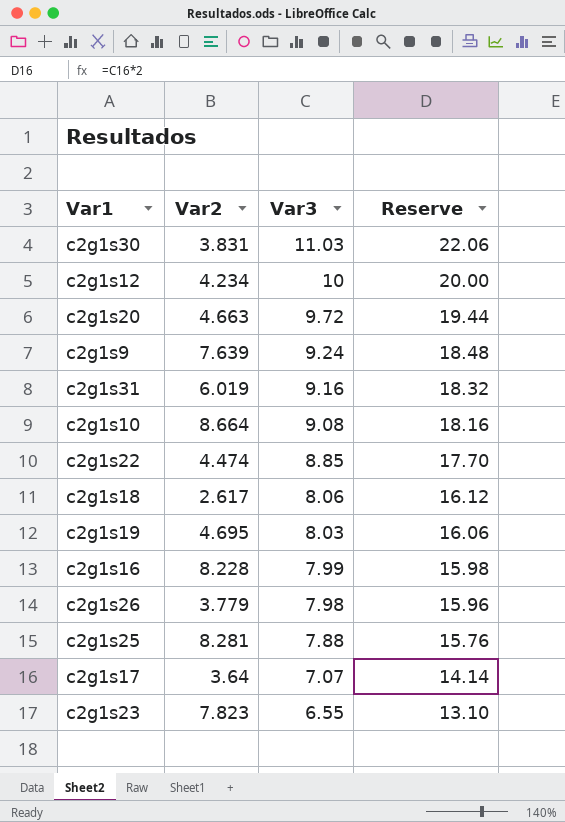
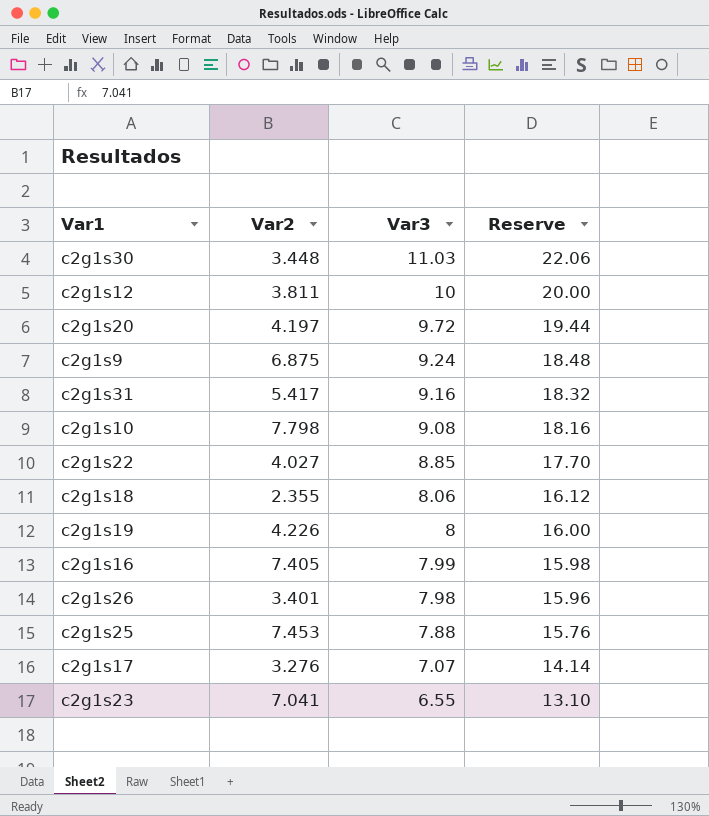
c2g1s30 | Var2: 3.831 -> 3.448
c2g1s12 | Var2: 4.234 -> 3.811
c2g1s20 | Var2: 4.663 -> 4.197
c2g1s9 | Var2: 7.639 -> 6.875
c2g1s31 | Var2: 6.019 -> 5.417
c2g1s10 | Var2: 8.664 -> 7.798
c2g1s22 | Var2: 4.474 -> 4.027
c2g1s18 | Var2: 2.617 -> 2.355
c2g1s19 | Var2: 4.695 -> 4.226
c2g1s19 | Var3: 8.03 -> 8
c2g1s19 | Reserve: 16.06 -> 16.00
c2g1s16 | Var2: 8.228 -> 7.405
c2g1s26 | Var2: 3.779 -> 3.401
c2g1s25 | Var2: 8.281 -> 7.453
c2g1s17 | Var2: 3.64 -> 3.276
c2g1s23 | Var2: 7.823 -> 7.041

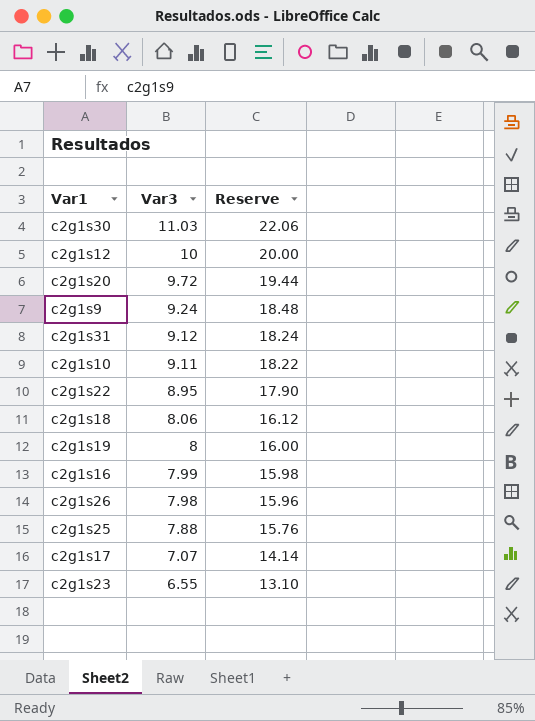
column Var2 | position: 2 -> none
c2g1s31 | Var3: 9.16 -> 9.12
c2g1s31 | Reserve: 18.32 -> 18.24
c2g1s10 | Var3: 9.08 -> 9.11
c2g1s10 | Reserve: 18.16 -> 18.22
c2g1s22 | Var3: 8.85 -> 8.95
c2g1s22 | Reserve: 17.70 -> 17.90

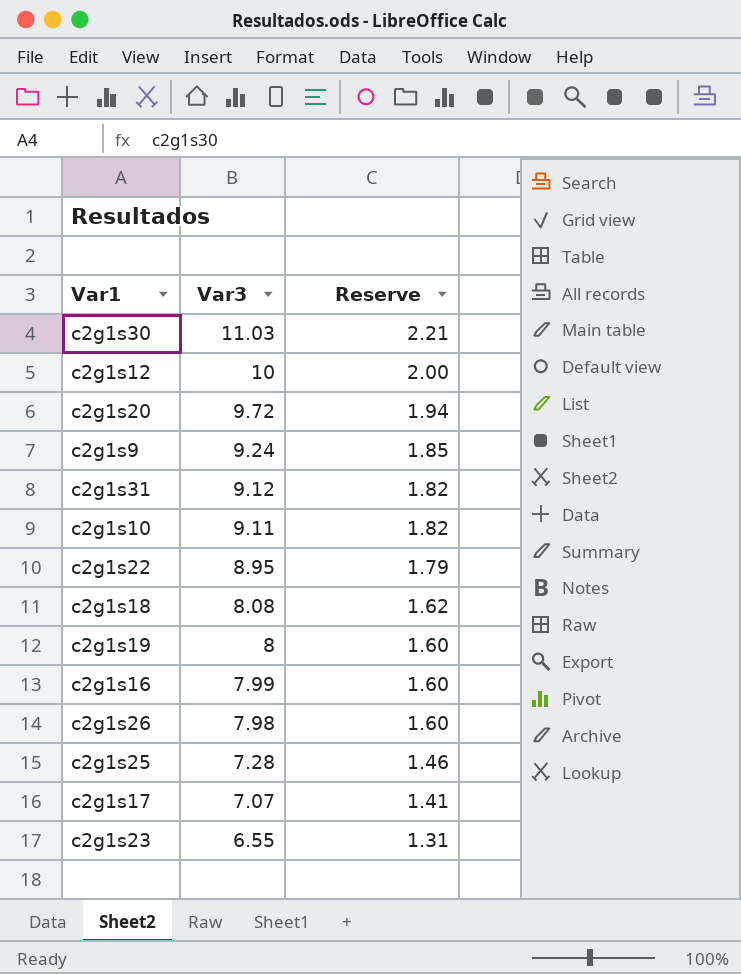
column Reserve | formula: [Var3] * 2 -> [Var3] * 0.2
c2g1s18 | Var3: 8.06 -> 8.08
c2g1s25 | Var3: 7.88 -> 7.28

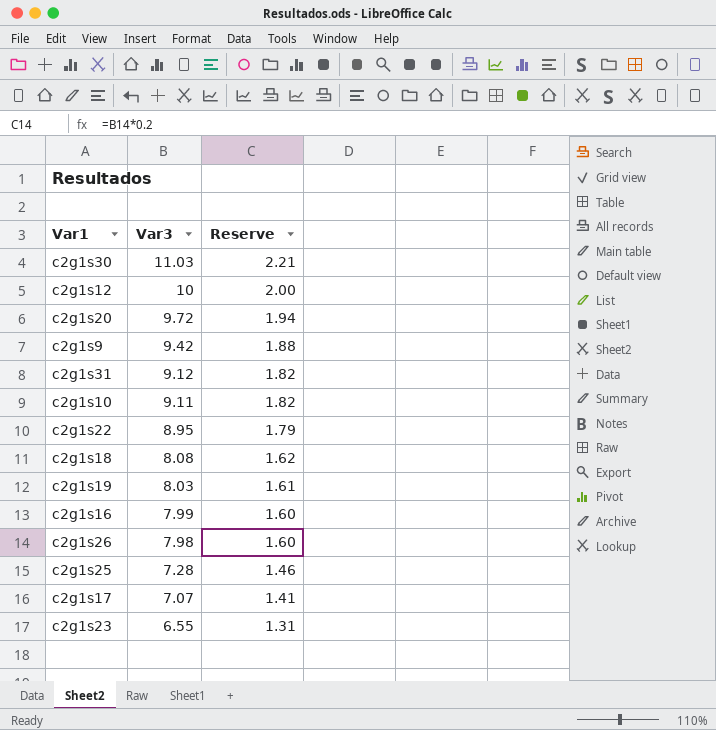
c2g1s9 | Var3: 9.24 -> 9.42
c2g1s9 | Reserve: 1.85 -> 1.88
c2g1s19 | Var3: 8 -> 8.03
c2g1s19 | Reserve: 1.60 -> 1.61

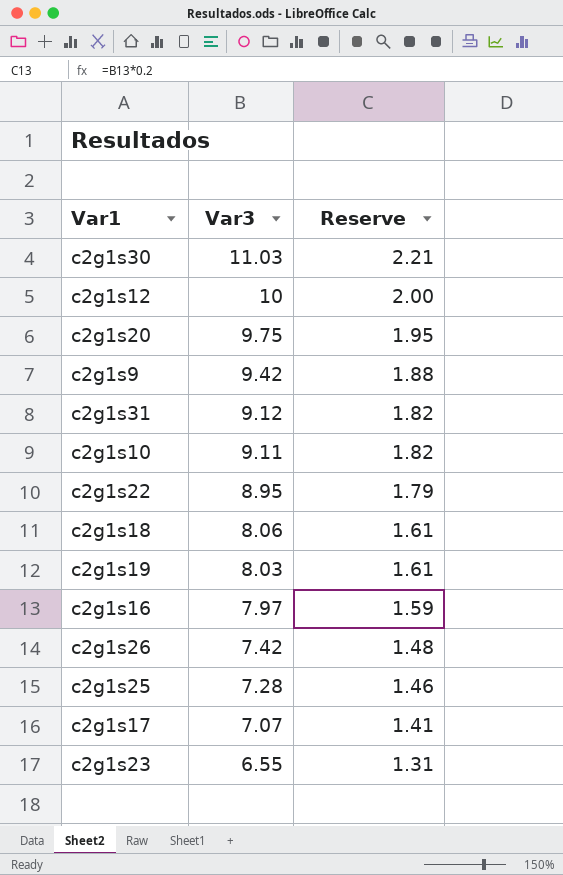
c2g1s20 | Var3: 9.72 -> 9.75
c2g1s20 | Reserve: 1.94 -> 1.95
c2g1s18 | Var3: 8.08 -> 8.06
c2g1s18 | Reserve: 1.62 -> 1.61
c2g1s16 | Var3: 7.99 -> 7.97
c2g1s16 | Reserve: 1.60 -> 1.59
c2g1s26 | Var3: 7.98 -> 7.42
c2g1s26 | Reserve: 1.60 -> 1.48

